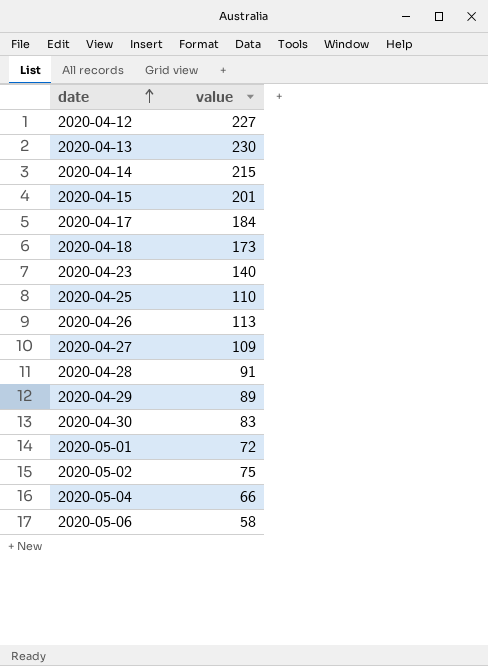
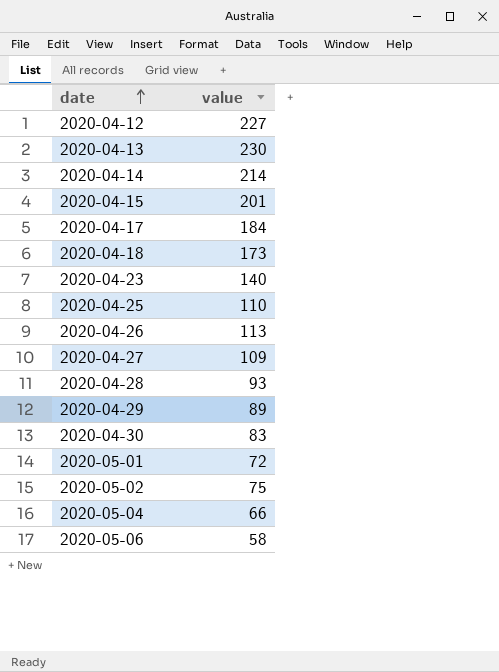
2020-04-14 | value: 215 -> 214
2020-04-28 | value: 91 -> 93

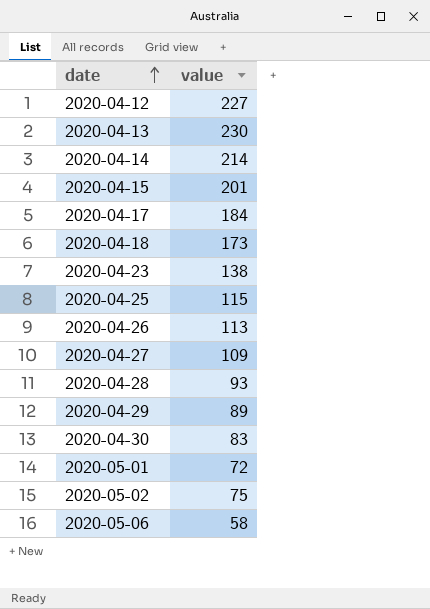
row 2020-05-04: 66 -> none
2020-04-23 | value: 140 -> 138
2020-04-25 | value: 110 -> 115

